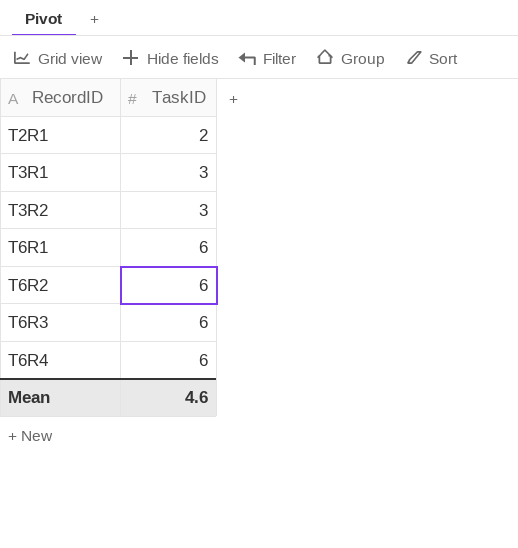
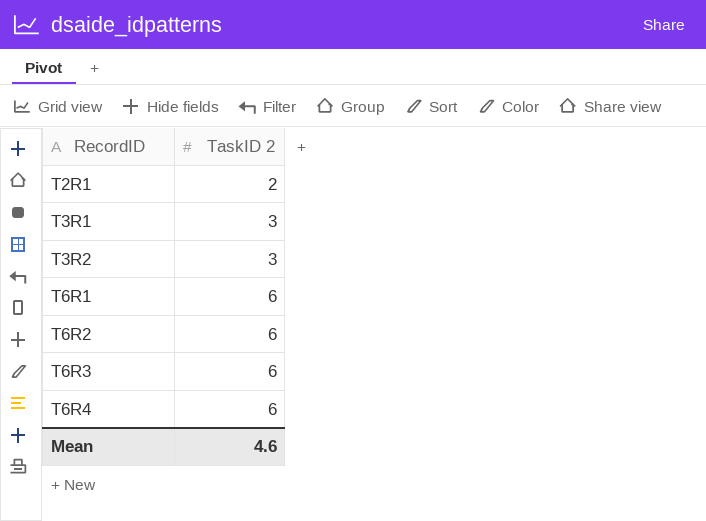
column name: TaskID -> TaskID 2

